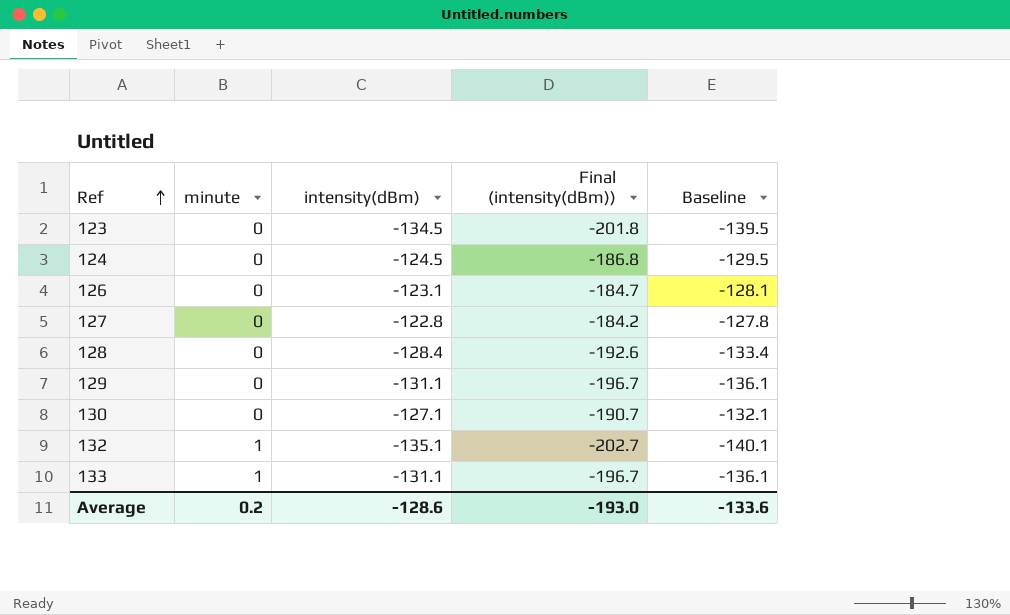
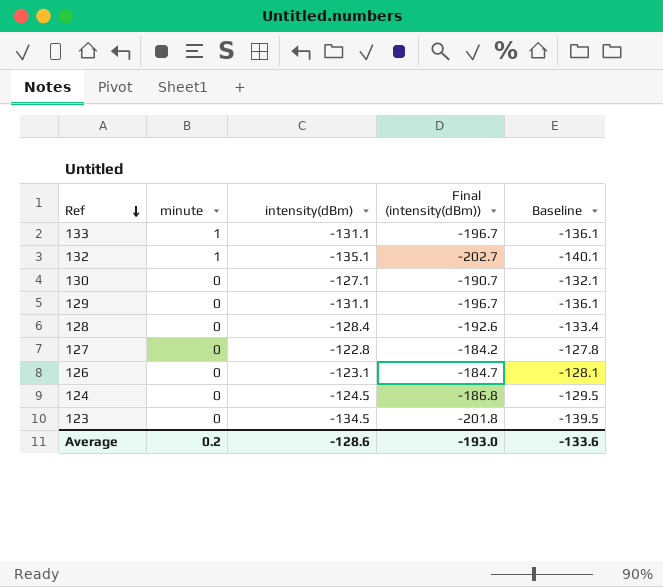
row order: Ref ascending -> Ref descending

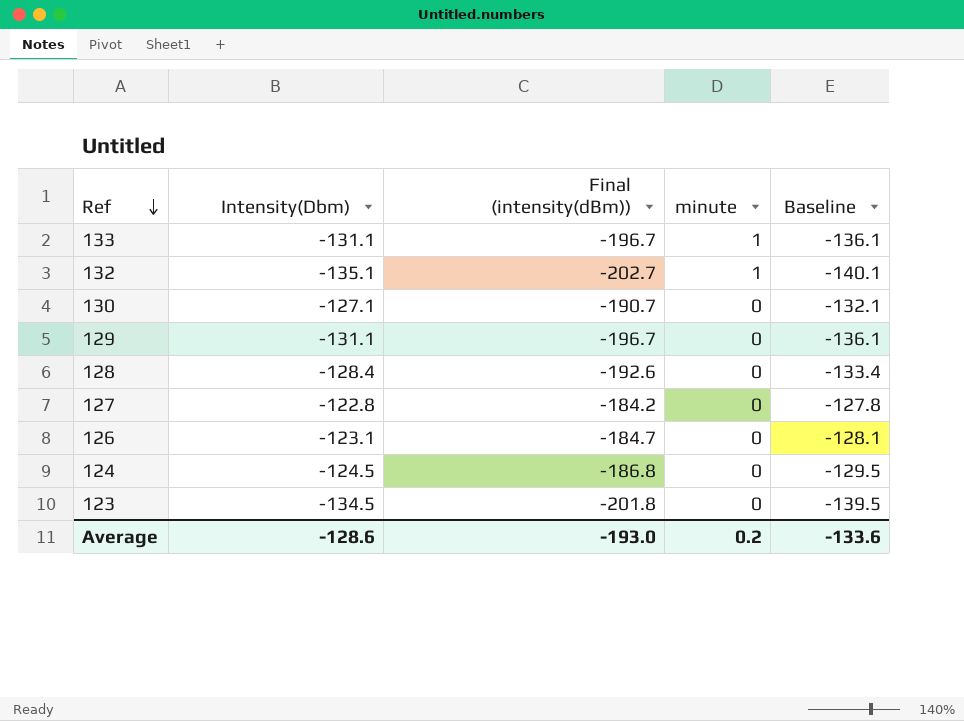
column name: intensity(dBm) -> Intensity(Dbm)
column minute | position: 2 -> 4

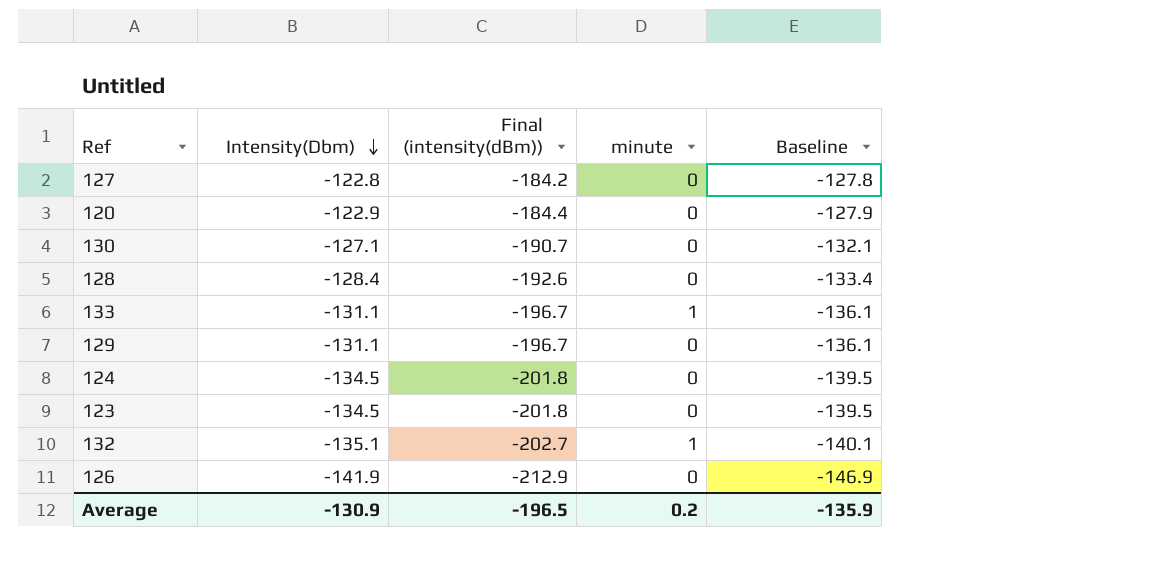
row order: Ref descending -> Intensity(Dbm) descending
row 120: none -> -122.9 | -184.4 | 0 | -127.9
124 | Intensity(Dbm): -124.5 -> -134.5
124 | Final (intensity(dBm)): -186.8 -> -201.8
124 | Baseline: -129.5 -> -139.5
126 | Intensity(Dbm): -123.1 -> -141.9
126 | Final (intensity(dBm)): -184.7 -> -212.9
126 | Baseline: -128.1 -> -146.9
Average | Intensity(Dbm): -128.6 -> -130.9
Average | Final (intensity(dBm)): -193.0 -> -196.5
Average | Baseline: -133.6 -> -135.9

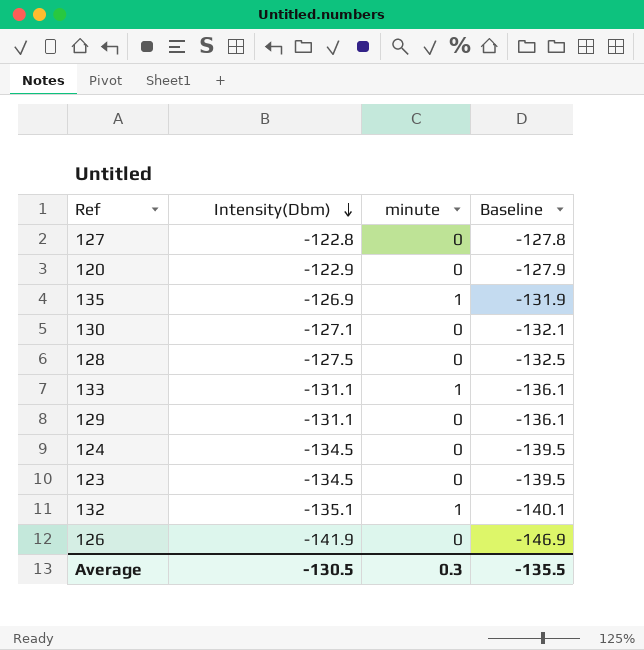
column Final (intensity(dBm)) | formula: [Intensity(Dbm)] * 1.5 -> none
row 135: none -> -126.9 | 1 | -131.9
128 | Intensity(Dbm): -128.4 -> -127.5
128 | Baseline: -133.4 -> -132.5
Average | Intensity(Dbm): -130.9 -> -130.5
Average | minute: 0.2 -> 0.3
Average | Baseline: -135.9 -> -135.5

